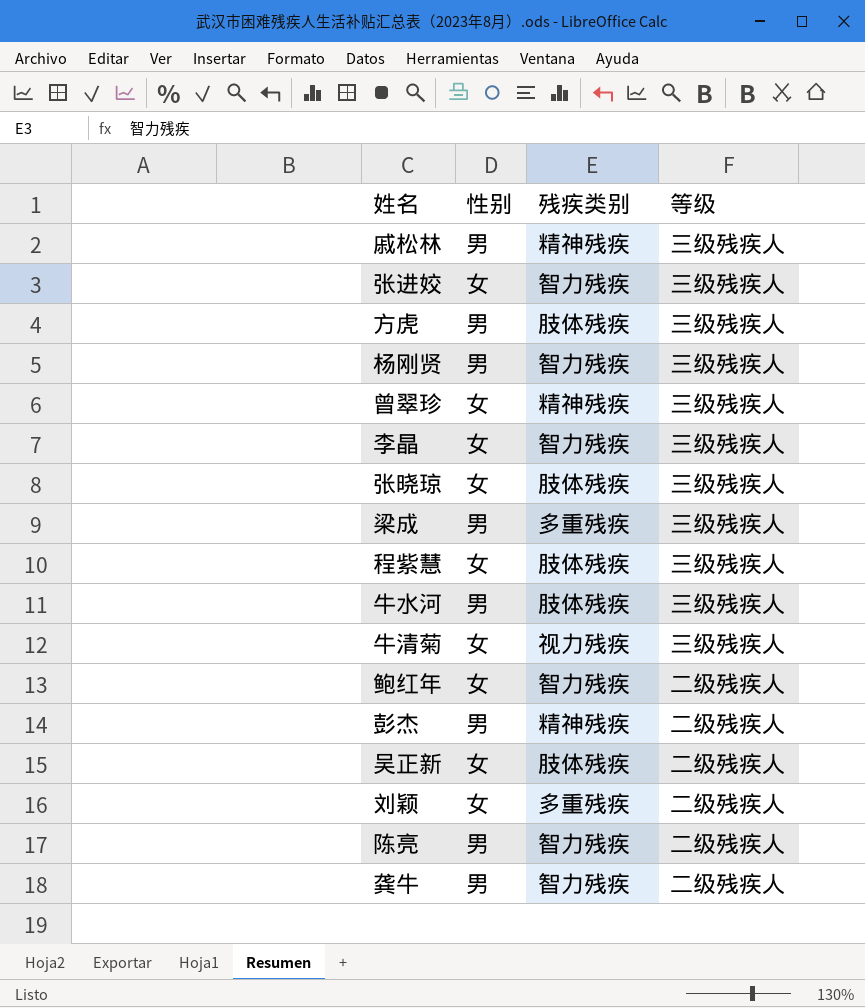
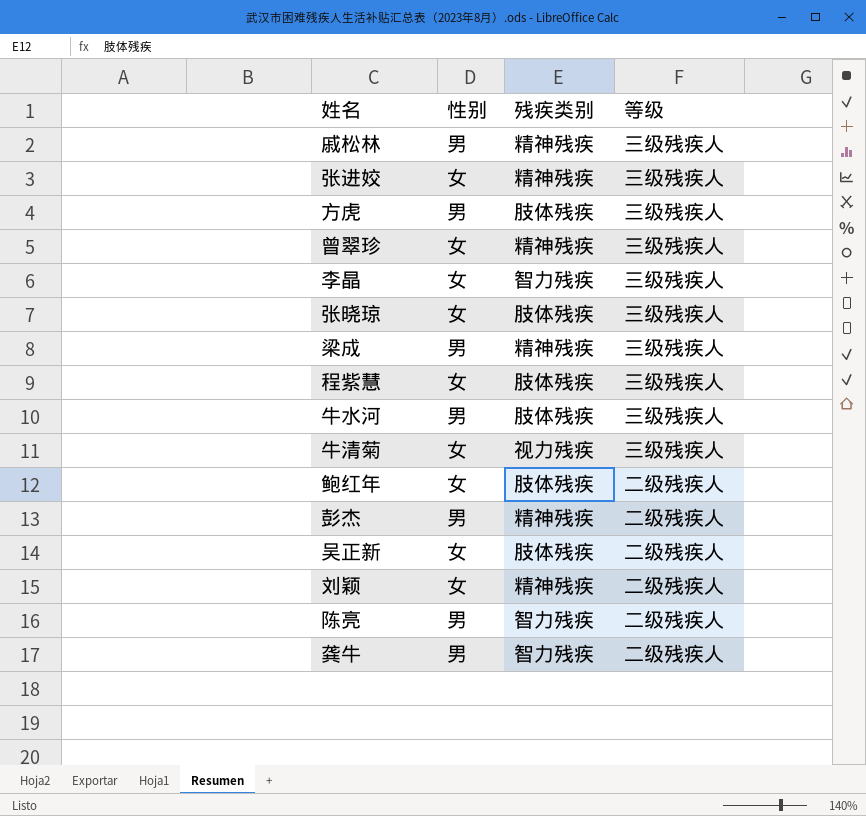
row 杨刚贤: 男 | 智力残疾 | 三级残疾人 -> none
张进姣 | 残疾类别: 智力残疾 -> 精神残疾
梁成 | 残疾类别: 多重残疾 -> 精神残疾
鲍红年 | 残疾类别: 智力残疾 -> 肢体残疾
刘颖 | 残疾类别: 多重残疾 -> 精神残疾

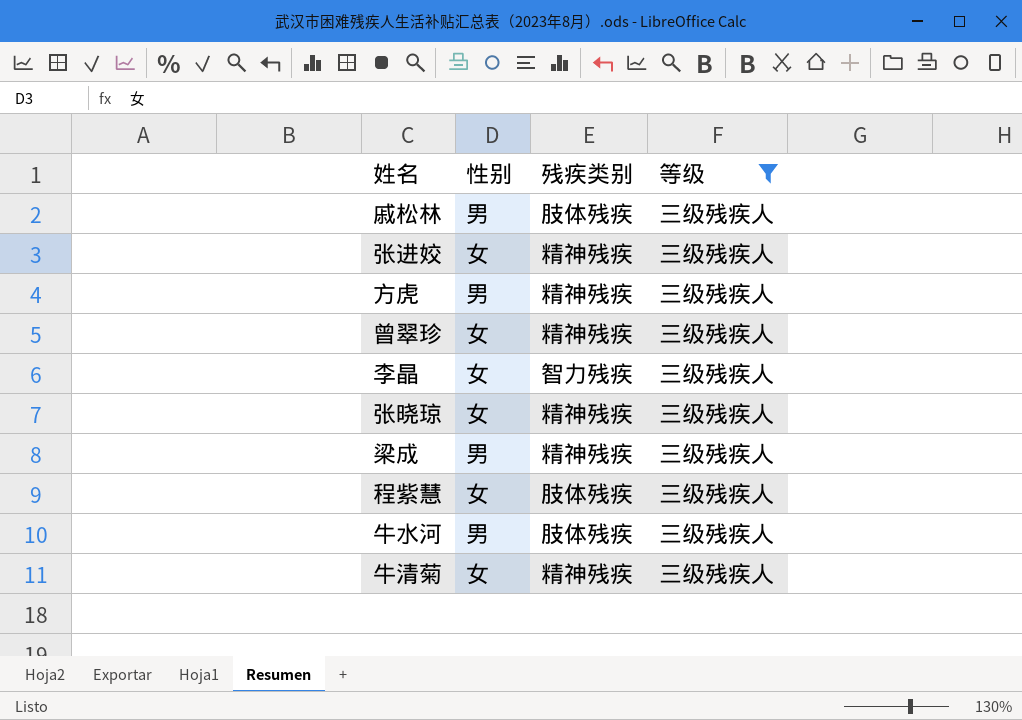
filter: none -> 等级 = 三级残疾人
戚松林 | 残疾类别: 精神残疾 -> 肢体残疾
方虎 | 残疾类别: 肢体残疾 -> 精神残疾
张晓琼 | 残疾类别: 肢体残疾 -> 精神残疾
牛清菊 | 残疾类别: 视力残疾 -> 精神残疾

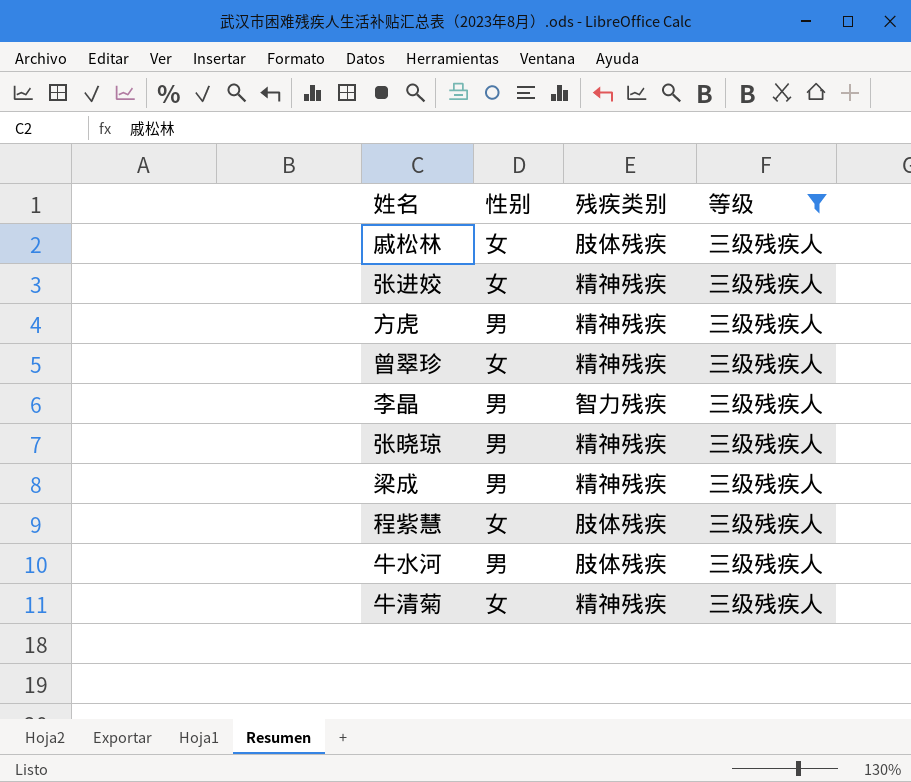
戚松林 | 性别: 男 -> 女
李晶 | 性别: 女 -> 男
张晓琼 | 性别: 女 -> 男

